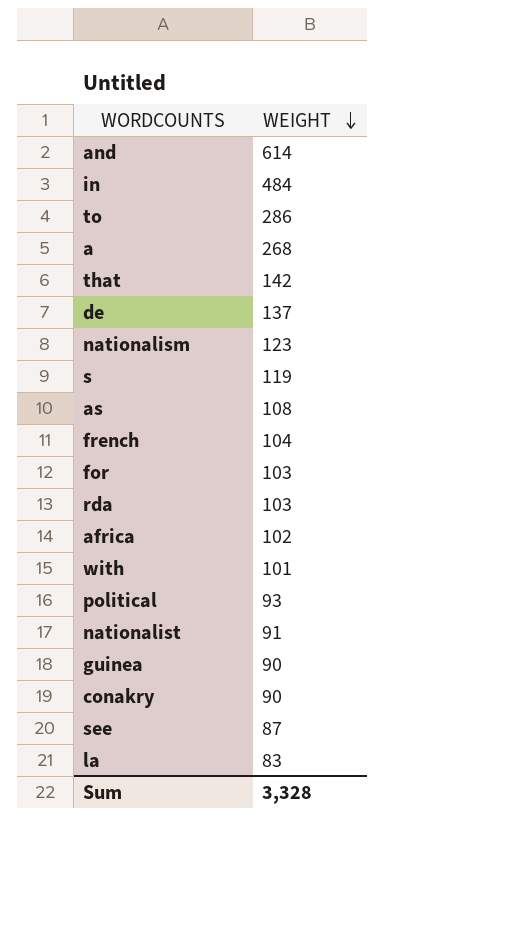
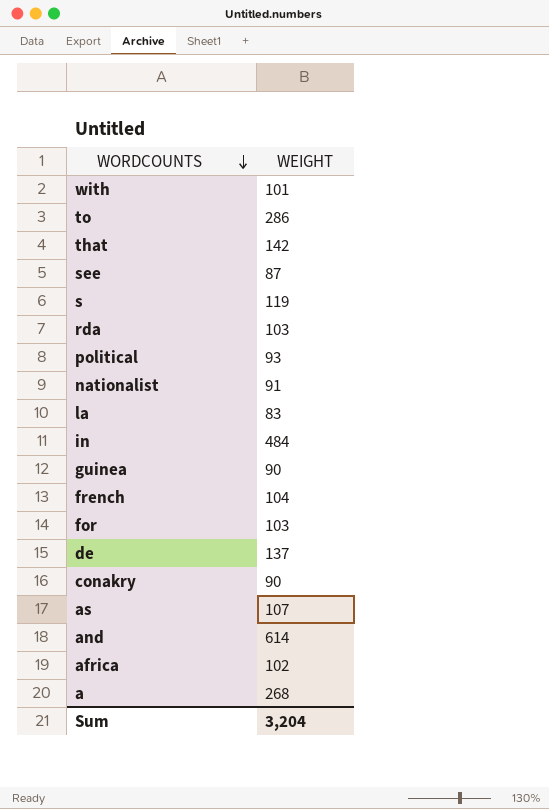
row order: WEIGHT descending -> WORDCOUNTS descending
row nationalism: 123 -> none
as | WEIGHT: 108 -> 107
Sum | WEIGHT: 3,328 -> 3,204

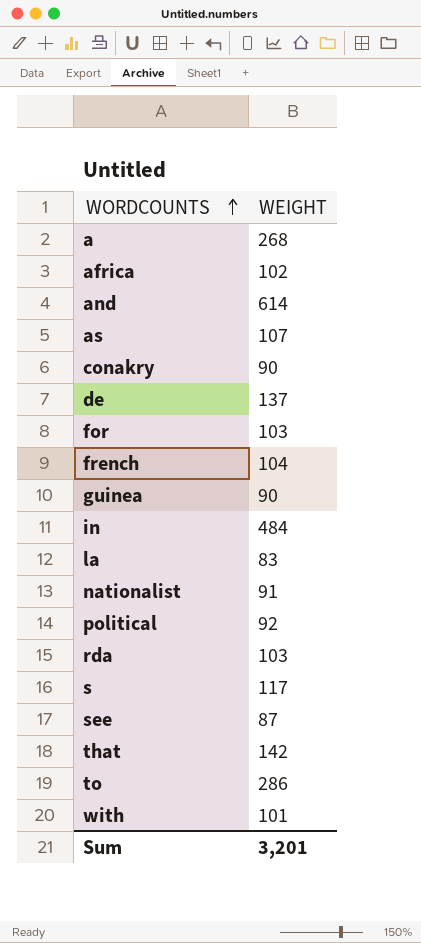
row order: WORDCOUNTS descending -> WORDCOUNTS ascending
political | WEIGHT: 93 -> 92
s | WEIGHT: 119 -> 117
Sum | WEIGHT: 3,204 -> 3,201

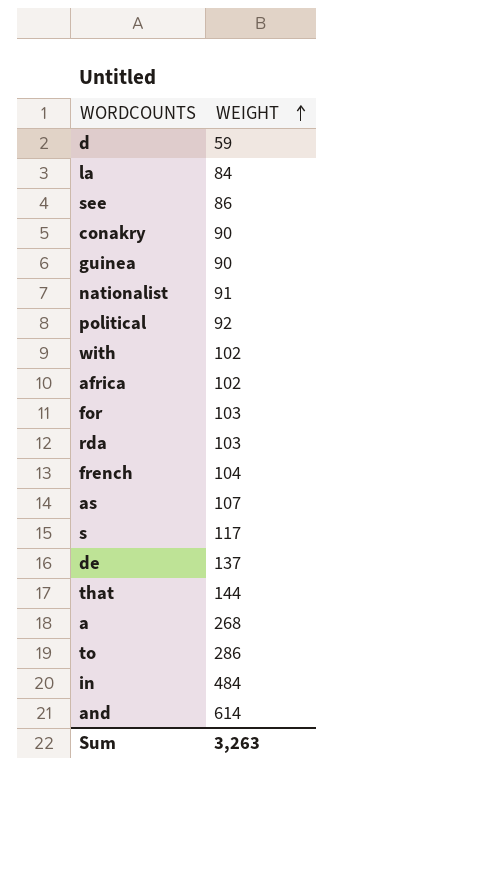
row order: WORDCOUNTS ascending -> WEIGHT ascending
row d: none -> 59
la | WEIGHT: 83 -> 84
see | WEIGHT: 87 -> 86
with | WEIGHT: 101 -> 102
that | WEIGHT: 142 -> 144
Sum | WEIGHT: 3,201 -> 3,263

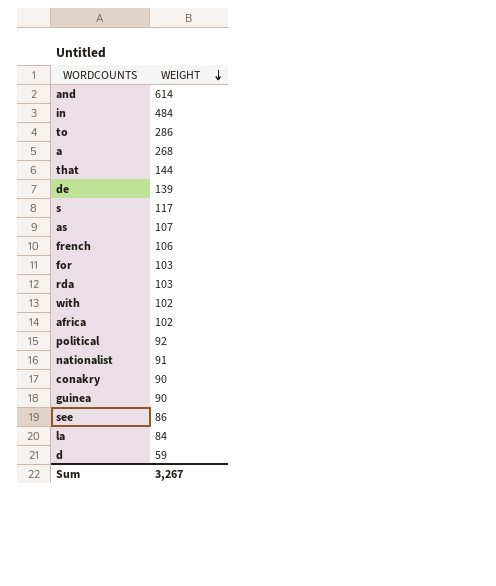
row order: WEIGHT ascending -> WEIGHT descending
de | WEIGHT: 137 -> 139
french | WEIGHT: 104 -> 106
Sum | WEIGHT: 3,263 -> 3,267

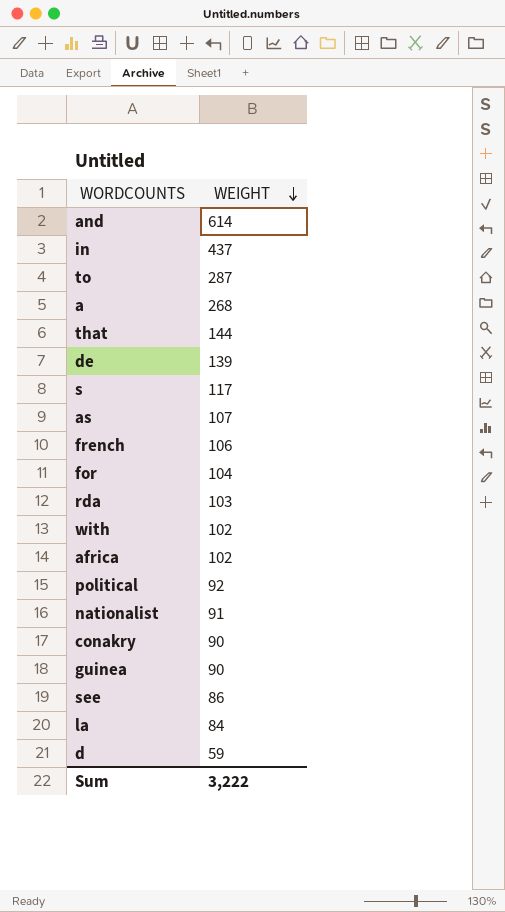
in | WEIGHT: 484 -> 437
to | WEIGHT: 286 -> 287
for | WEIGHT: 103 -> 104
Sum | WEIGHT: 3,267 -> 3,222

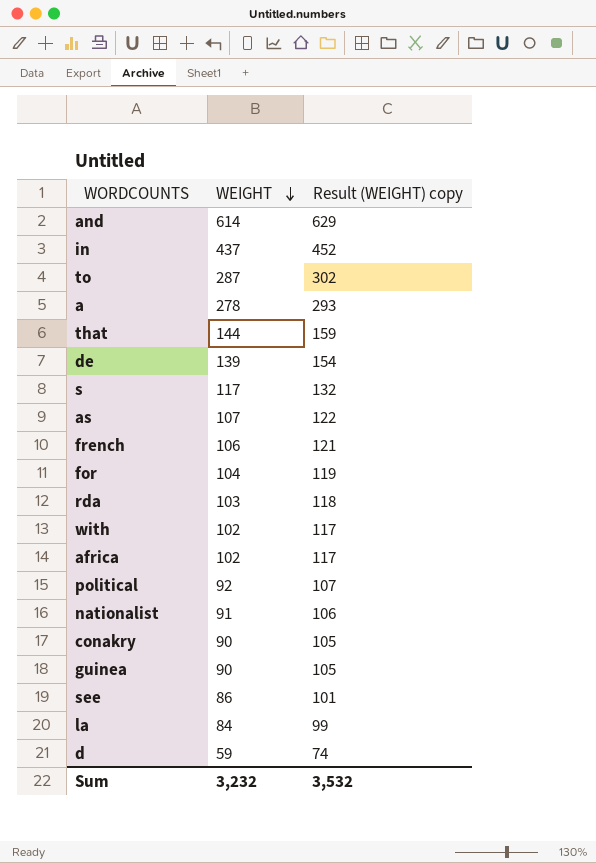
column Result (WEIGHT) copy | formula: none -> [WEIGHT] + 15
a | WEIGHT: 268 -> 278
Sum | WEIGHT: 3,222 -> 3,232

